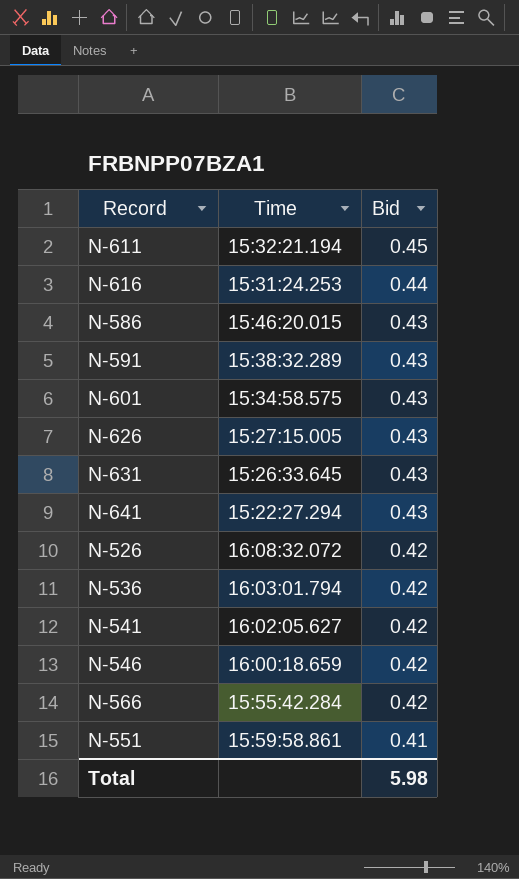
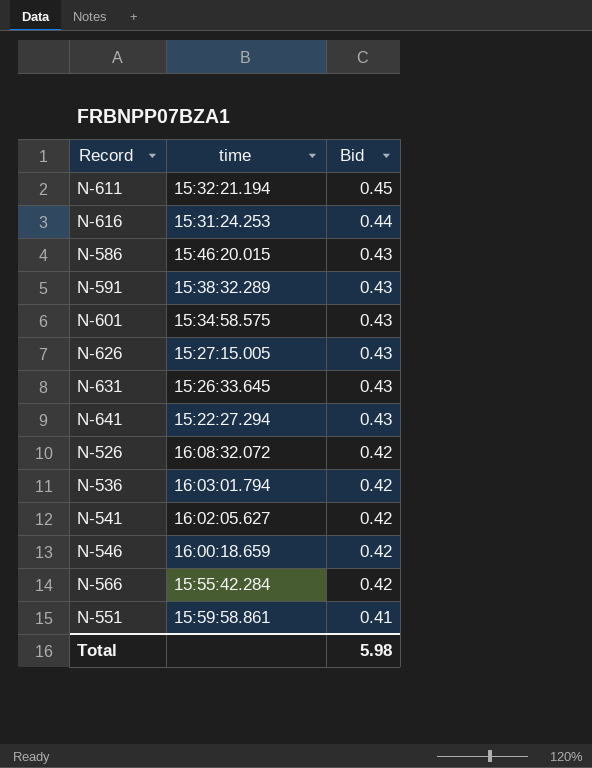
column name: Time -> time

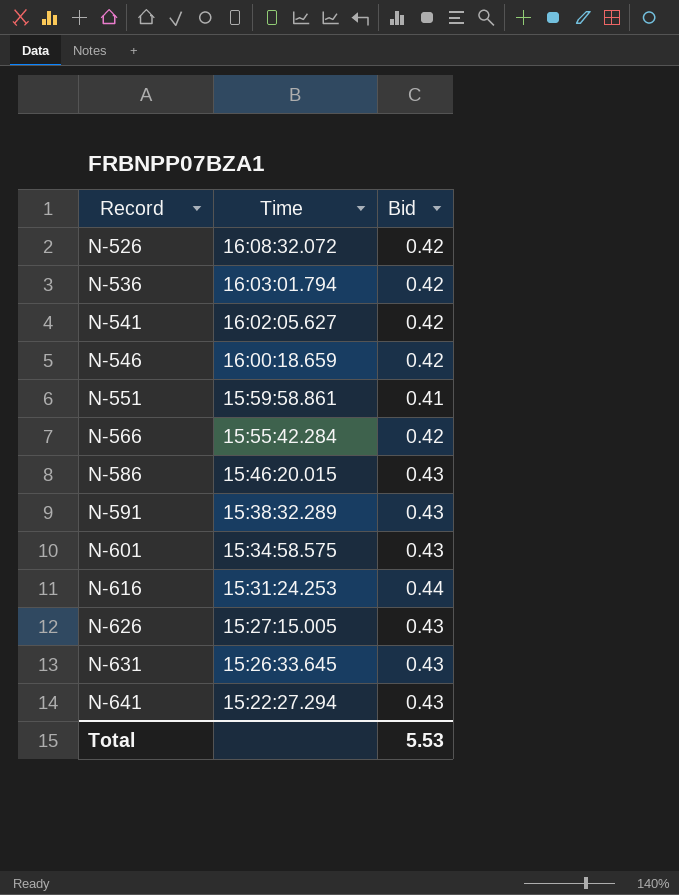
row order: Bid descending -> Record ascending
column name: time -> Time
row N-611: 15:32:21.194 | 0.45 -> none
Total | Bid: 5.98 -> 5.53

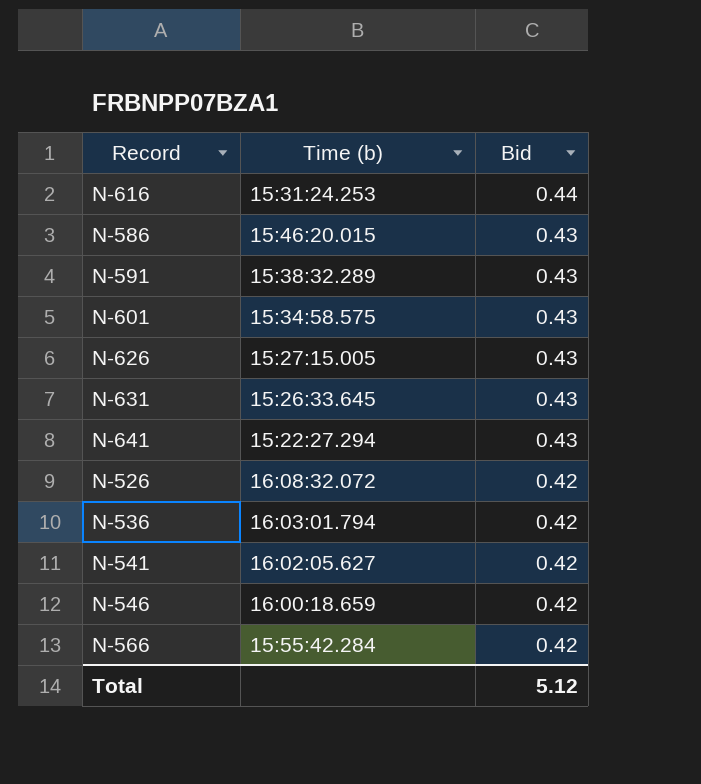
row order: Record ascending -> Bid descending
column name: Time -> Time (b)
row N-551: 15:59:58.861 | 0.41 -> none
Total | Bid: 5.53 -> 5.12

